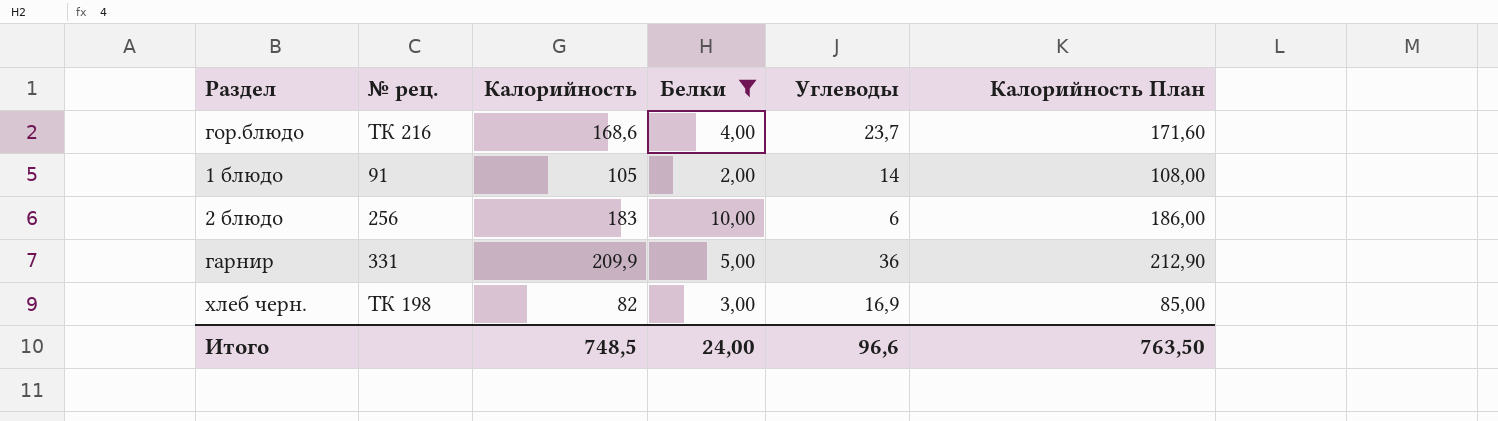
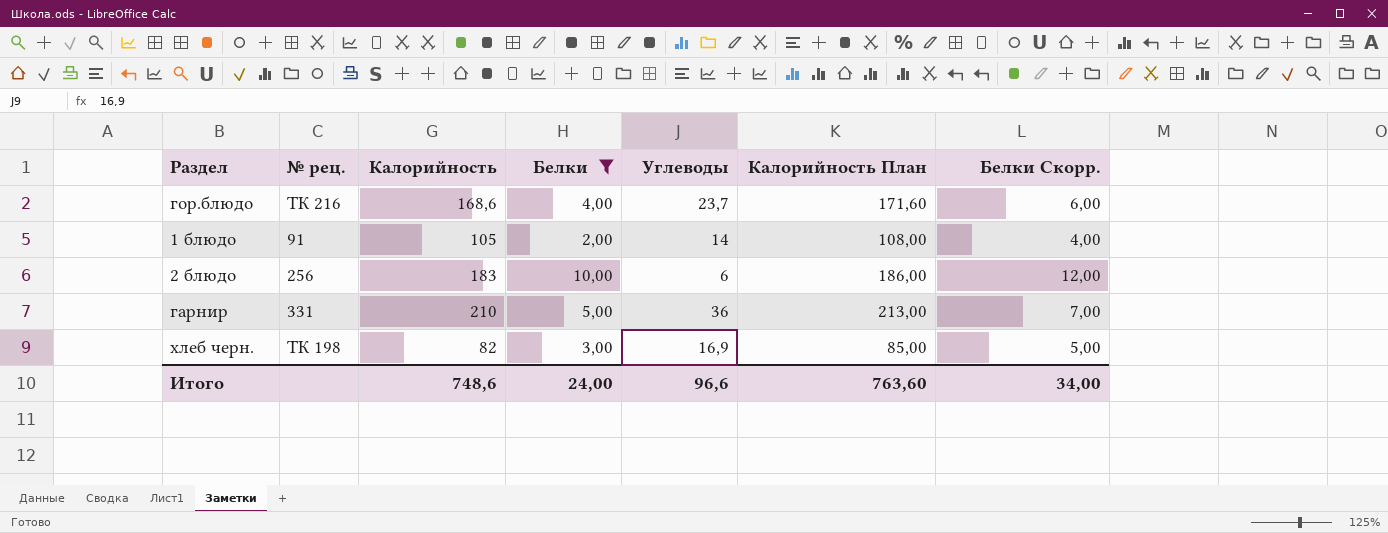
column Белки Скорр. | formula: none -> [Белки] + 2
гарнир | Калорийность: 209,9 -> 210
гарнир | Калорийность План: 212,90 -> 213,00
Итого | Калорийность: 748,5 -> 748,6
Итого | Калорийность План: 763,50 -> 763,60

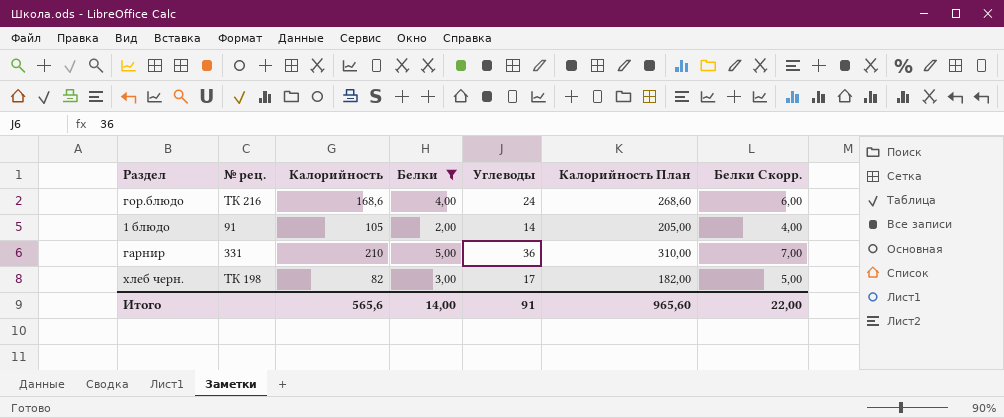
column Калорийность План | formula: [Калорийность] + 3 -> [Калорийность] + 100
row 2 блюдо: 256 | 183 | 10,00 | 6 | 186,00 | 12,00 -> none
гор.блюдо | Углеводы: 23,7 -> 24
хлеб черн. | Углеводы: 16,9 -> 17
Итого | Калорийность: 748,6 -> 565,6
Итого | Белки: 24,00 -> 14,00
Итого | Углеводы: 96,6 -> 91
Итого | Калорийность План: 763,60 -> 965,60
Итого | Белки Скорр.: 34,00 -> 22,00

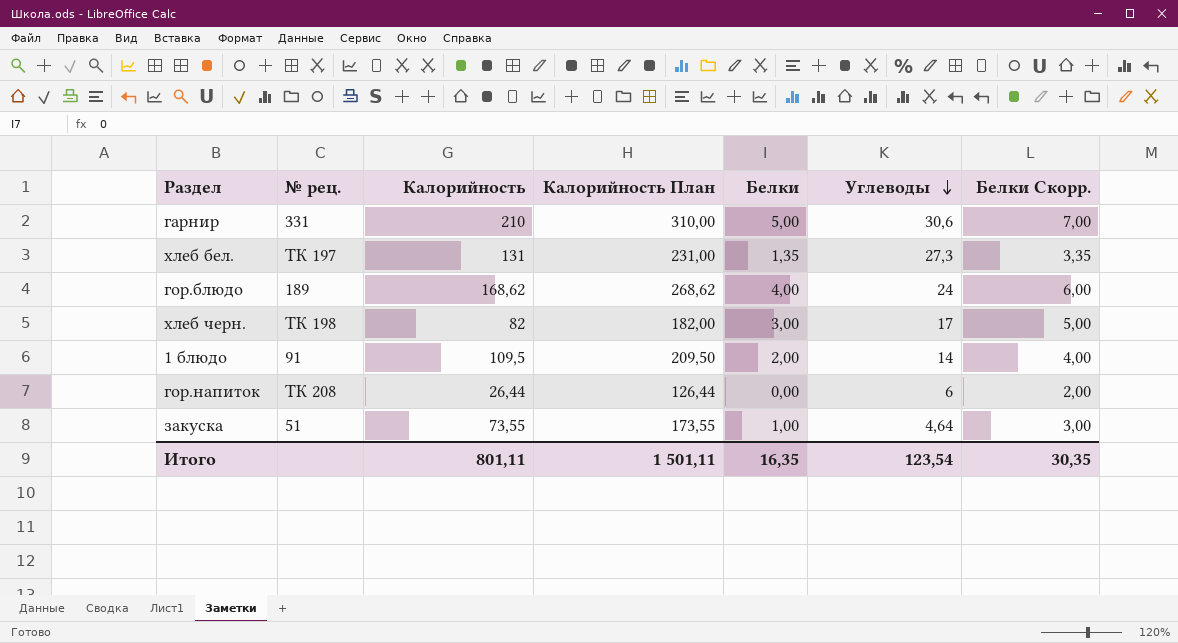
filter: Белки >= 2,00 -> none
row order: none -> Углеводы descending
column Калорийность План | position: 6 -> 4
гарнир | Углеводы: 36 -> 30,6
гор.блюдо | № рец.: ТК 216 -> 189
гор.блюдо | Калорийность: 168,6 -> 168,62
гор.блюдо | Калорийность План: 268,60 -> 268,62
1 блюдо | Калорийность: 105 -> 109,5
1 блюдо | Калорийность План: 205,00 -> 209,50
Итого | Калорийность: 565,6 -> 801,11
Итого | Калорийность План: 965,60 -> 1 501,11
Итого | Белки: 14,00 -> 16,35
Итого | Углеводы: 91 -> 123,54
Итого | Белки Скорр.: 22,00 -> 30,35

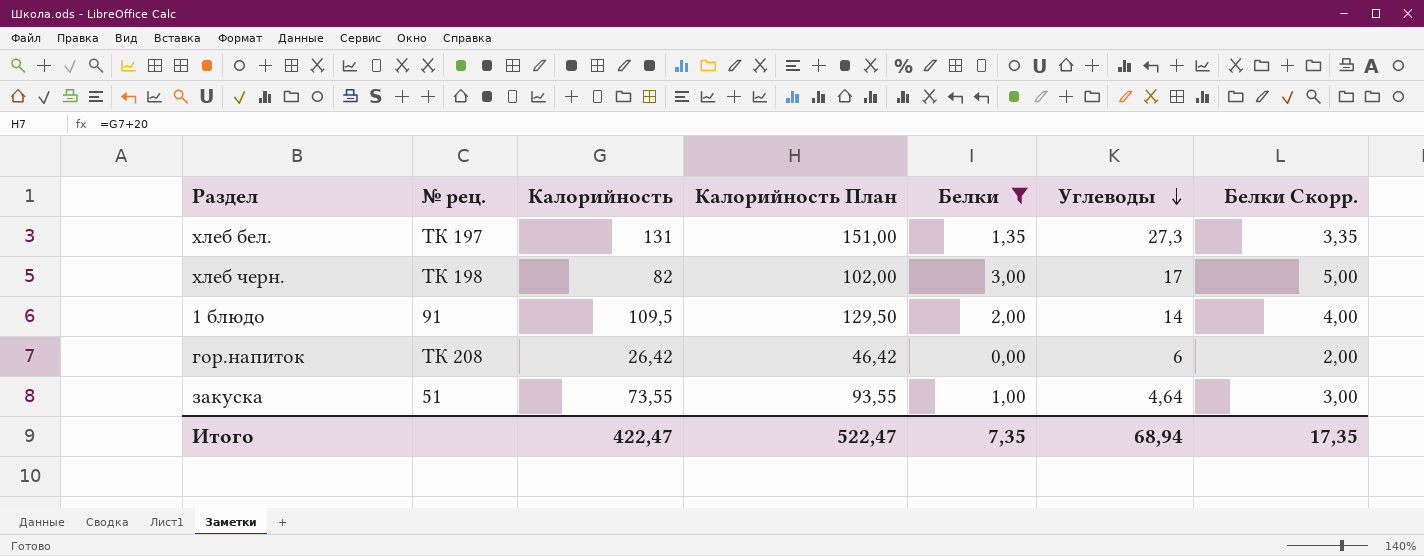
filter: none -> Белки <= 3,00
column Калорийность План | formula: [Калорийность] + 100 -> [Калорийность] + 20
гор.напиток | Калорийность: 26,44 -> 26,42
Итого | Калорийность: 801,11 -> 422,47
Итого | Калорийность План: 1 501,11 -> 522,47
Итого | Белки: 16,35 -> 7,35
Итого | Углеводы: 123,54 -> 68,94
Итого | Белки Скорр.: 30,35 -> 17,35

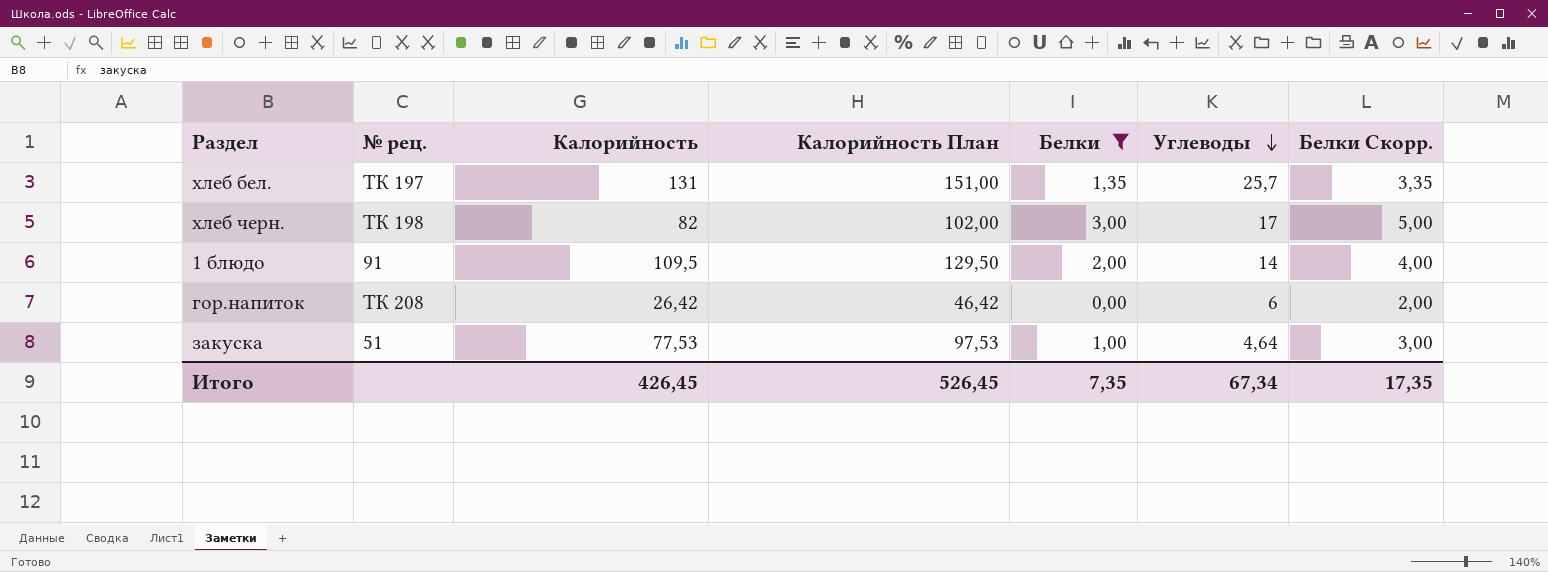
хлеб бел. | Углеводы: 27,3 -> 25,7
закуска | Калорийность: 73,55 -> 77,53
закуска | Калорийность План: 93,55 -> 97,53
Итого | Калорийность: 422,47 -> 426,45
Итого | Калорийность План: 522,47 -> 526,45
Итого | Углеводы: 68,94 -> 67,34

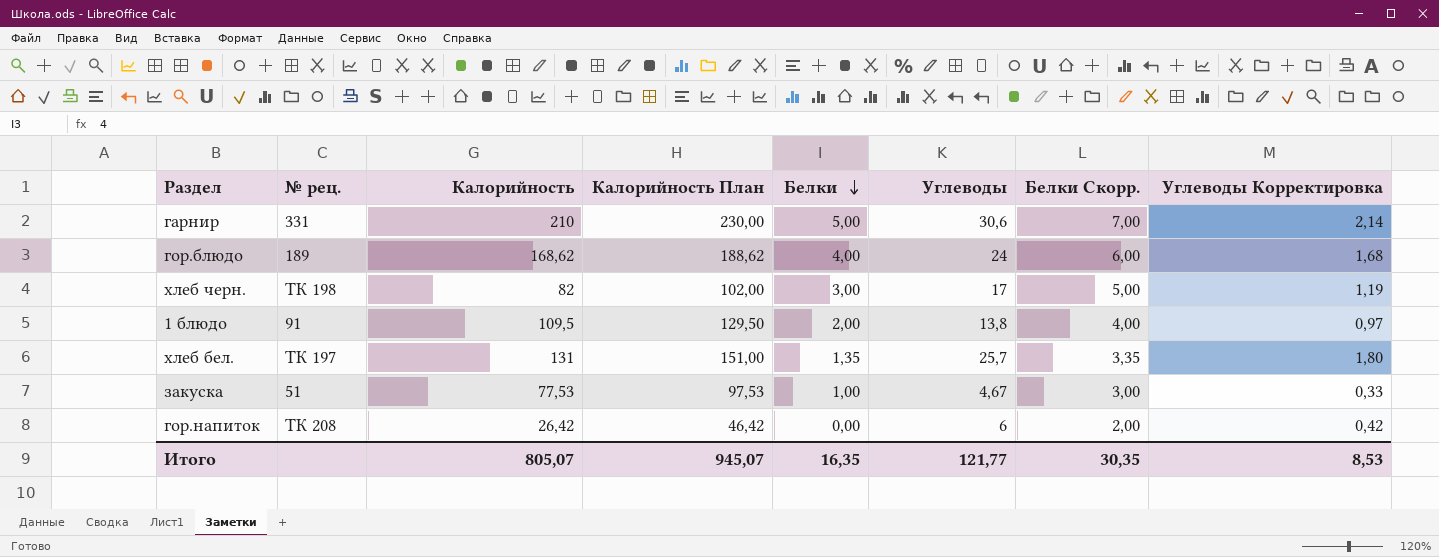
filter: Белки <= 3,00 -> none
row order: Углеводы descending -> Белки descending
column Углеводы Корректировка | formula: none -> [Углеводы] * 0,07
1 блюдо | Углеводы: 14 -> 13,8
закуска | Углеводы: 4,64 -> 4,67
Итого | Калорийность: 426,45 -> 805,07
Итого | Калорийность План: 526,45 -> 945,07
Итого | Белки: 7,35 -> 16,35
Итого | Углеводы: 67,34 -> 121,77
Итого | Белки Скорр.: 17,35 -> 30,35

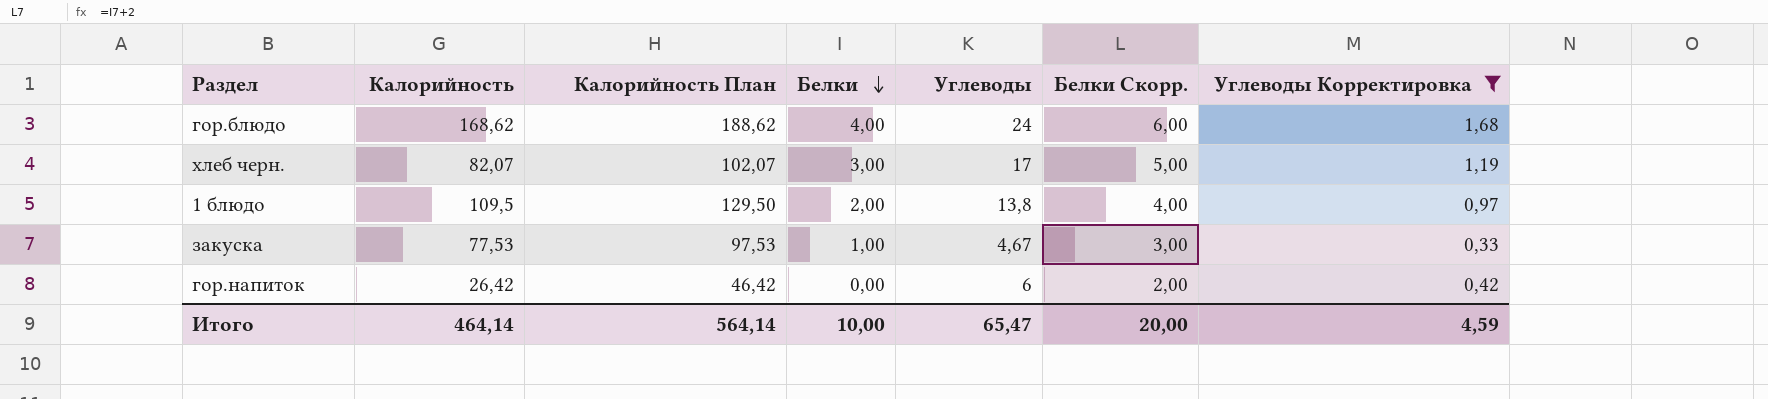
filter: none -> Углеводы Корректировка <= 1,68
column № рец. | position: 2 -> none
хлеб черн. | Калорийность: 82 -> 82,07
хлеб черн. | Калорийность План: 102,00 -> 102,07
Итого | Калорийность: 805,07 -> 464,14
Итого | Калорийность План: 945,07 -> 564,14
Итого | Белки: 16,35 -> 10,00
Итого | Углеводы: 121,77 -> 65,47
Итого | Белки Скорр.: 30,35 -> 20,00
Итого | Углеводы Корректировка: 8,53 -> 4,59

